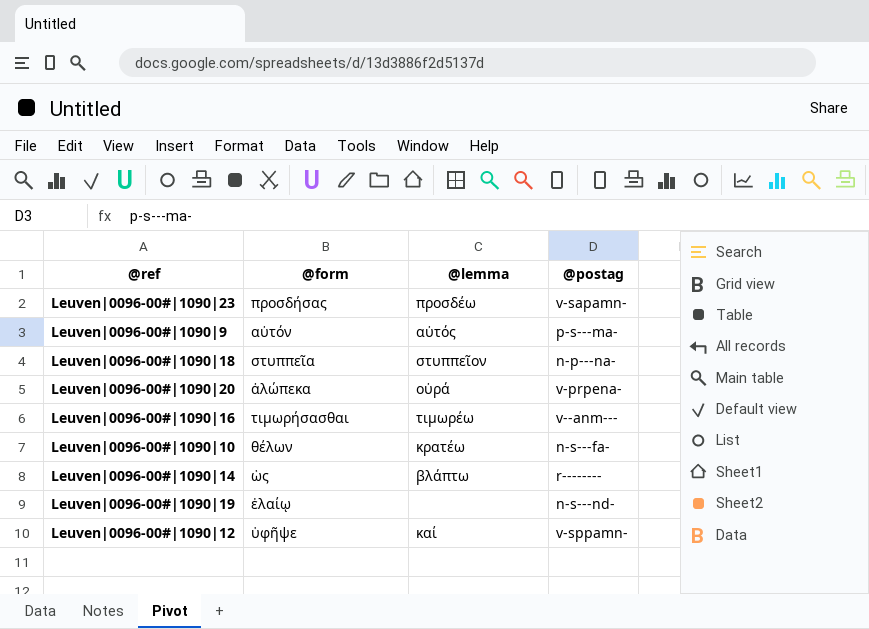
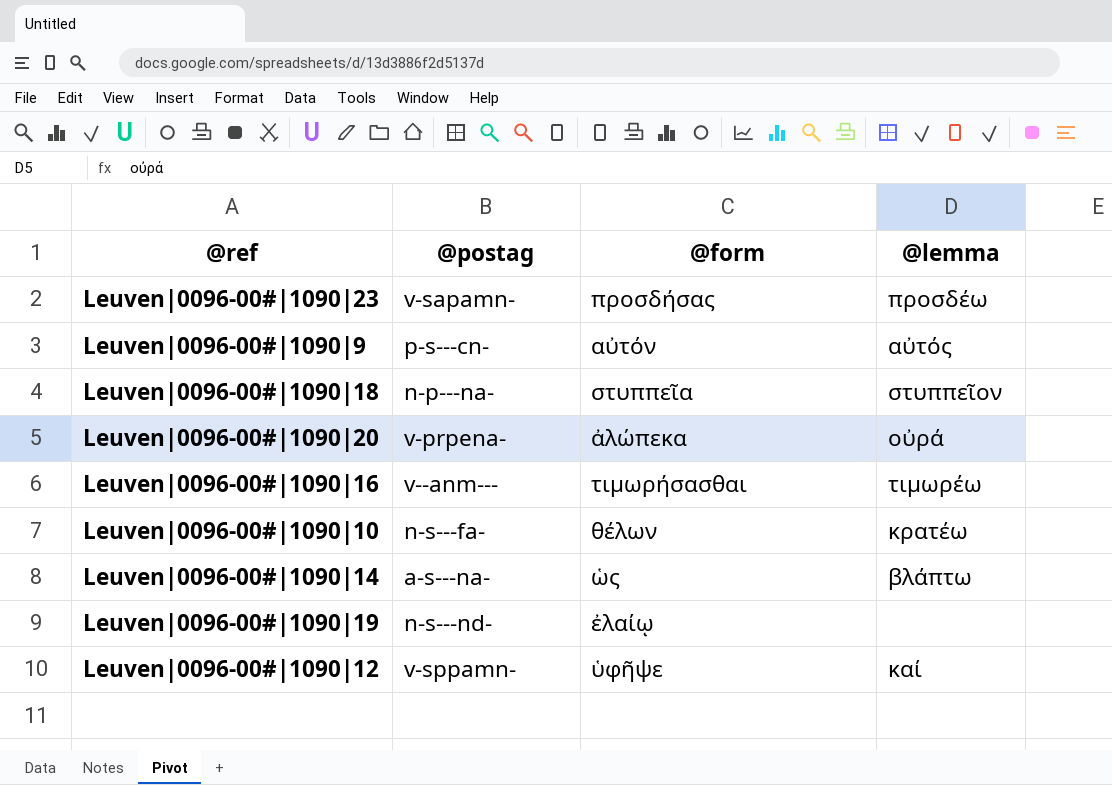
column @postag | position: 4 -> 2
Leuven|0096-00#|1090|9 | @postag: p-s---ma- -> p-s---cn-
Leuven|0096-00#|1090|14 | @postag: r-------- -> a-s---na-

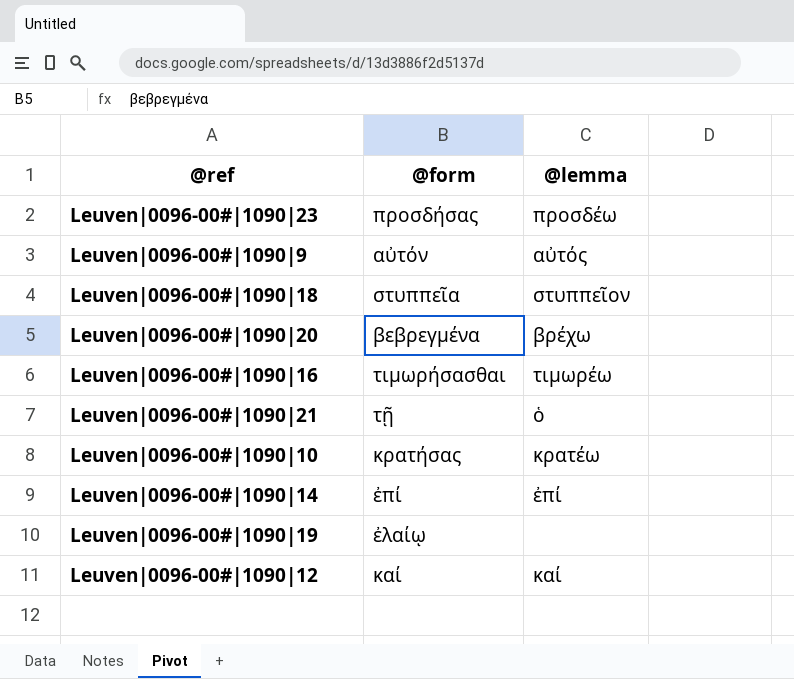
column @postag | position: 2 -> none
Leuven|0096-00#|1090|20 | @form: ἀλώπεκα -> βεβρεγμένα
Leuven|0096-00#|1090|20 | @lemma: οὐρά -> βρέχω
row Leuven|0096-00#|1090|21: none -> τῇ | ὁ
Leuven|0096-00#|1090|10 | @form: θέλων -> κρατήσας
Leuven|0096-00#|1090|14 | @form: ὡς -> ἐπί
Leuven|0096-00#|1090|14 | @lemma: βλάπτω -> ἐπί
Leuven|0096-00#|1090|12 | @form: ὑφῆψε -> καί

